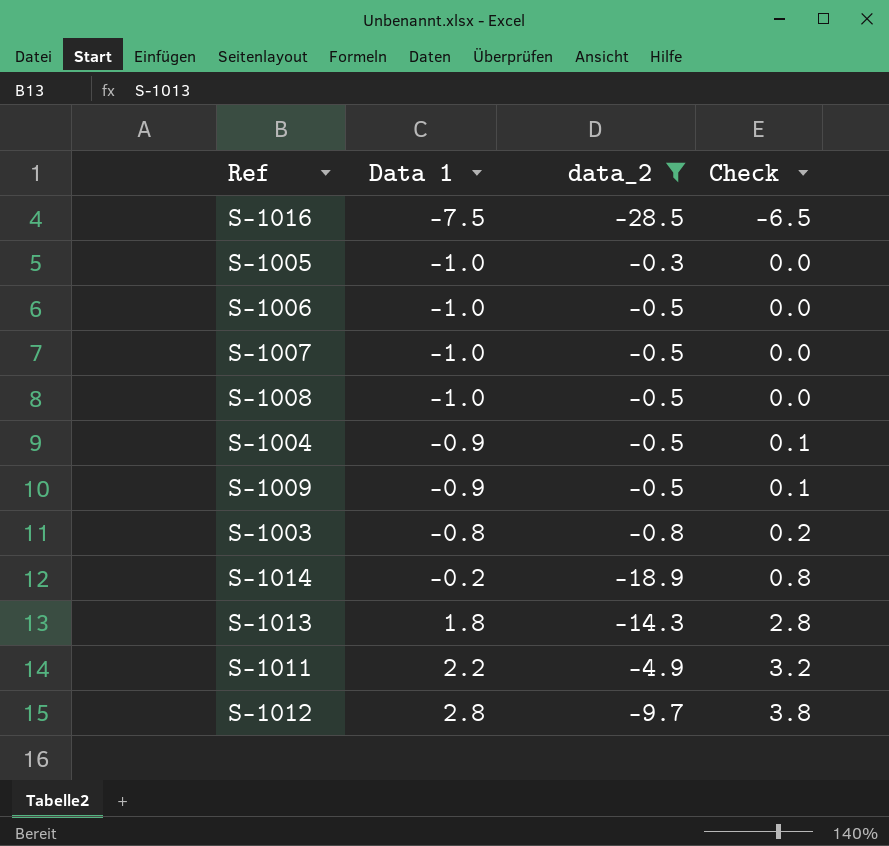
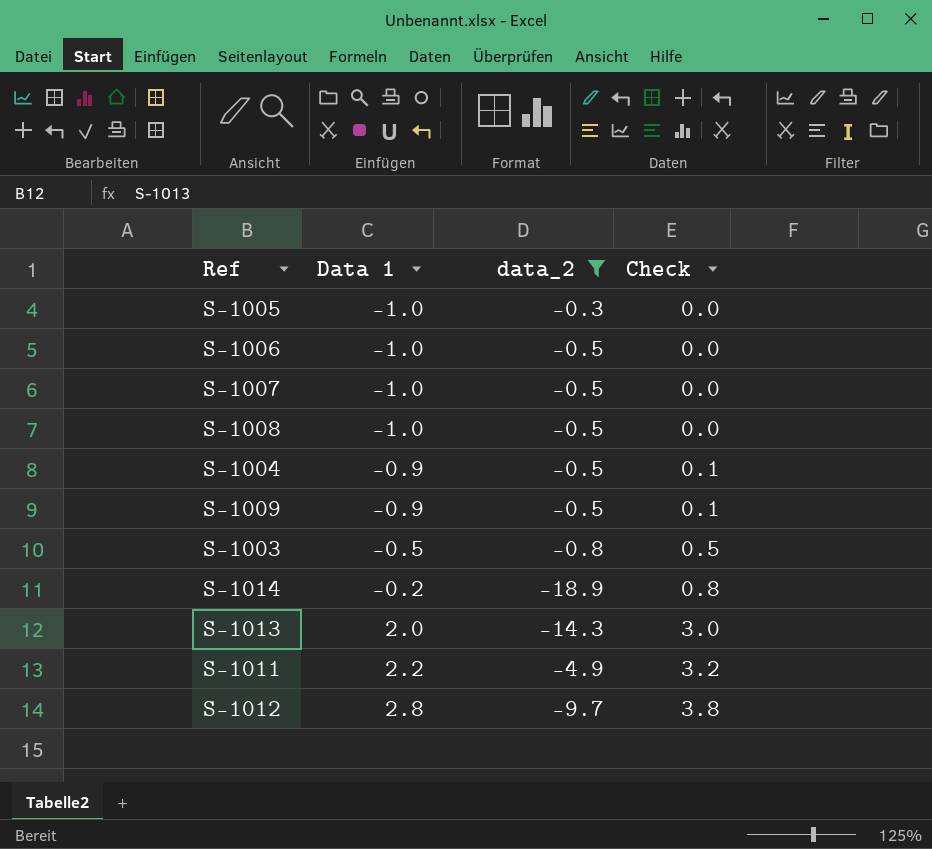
row S-1016: -7.5 | -28.5 | -6.5 -> none
S-1003 | Data 1: -0.8 -> -0.5
S-1003 | Check: 0.2 -> 0.5
S-1013 | Data 1: 1.8 -> 2.0
S-1013 | Check: 2.8 -> 3.0

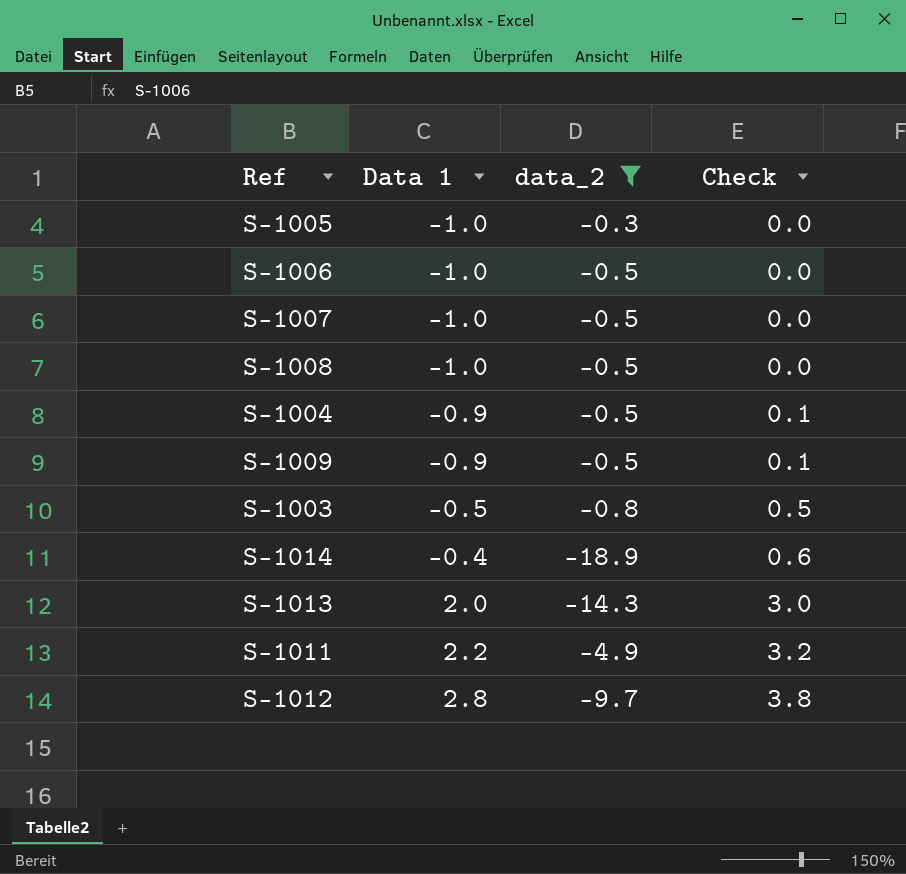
S-1014 | Data 1: -0.2 -> -0.4
S-1014 | Check: 0.8 -> 0.6

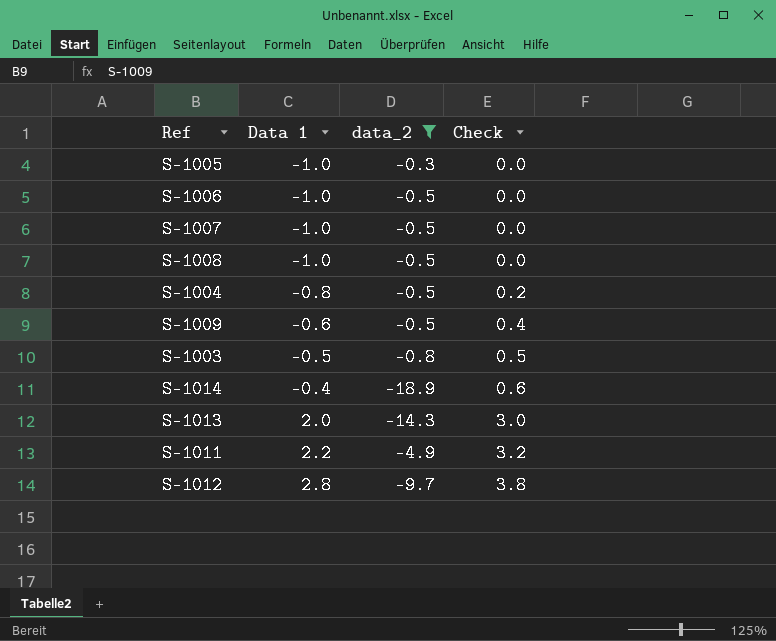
S-1004 | Data 1: -0.9 -> -0.8
S-1004 | Check: 0.1 -> 0.2
S-1009 | Data 1: -0.9 -> -0.6
S-1009 | Check: 0.1 -> 0.4

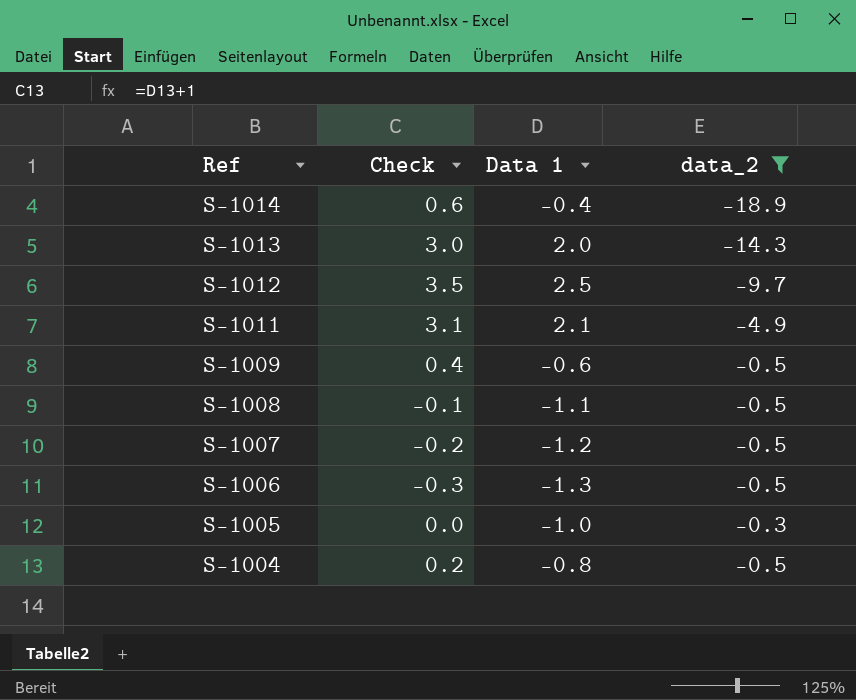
row order: Data 1 ascending -> Ref descending
column Check | position: 4 -> 2
row S-1003: -0.5 | -0.8 | 0.5 -> none
S-1012 | Check: 3.8 -> 3.5
S-1012 | Data 1: 2.8 -> 2.5
S-1011 | Check: 3.2 -> 3.1
S-1011 | Data 1: 2.2 -> 2.1
S-1008 | Check: 0.0 -> -0.1
S-1008 | Data 1: -1.0 -> -1.1
S-1007 | Check: 0.0 -> -0.2
S-1007 | Data 1: -1.0 -> -1.2
S-1006 | Check: 0.0 -> -0.3
S-1006 | Data 1: -1.0 -> -1.3

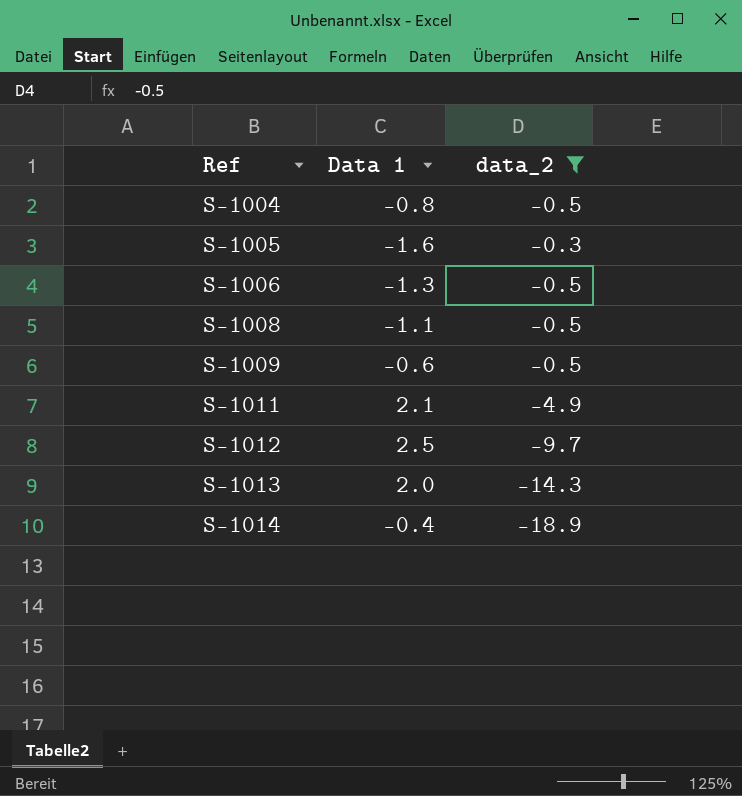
row order: Ref descending -> Ref ascending
column Check | formula: [Data 1] + 1 -> none
row S-1007: -0.2 | -1.2 | -0.5 -> none
S-1005 | Data 1: -1.0 -> -1.6

